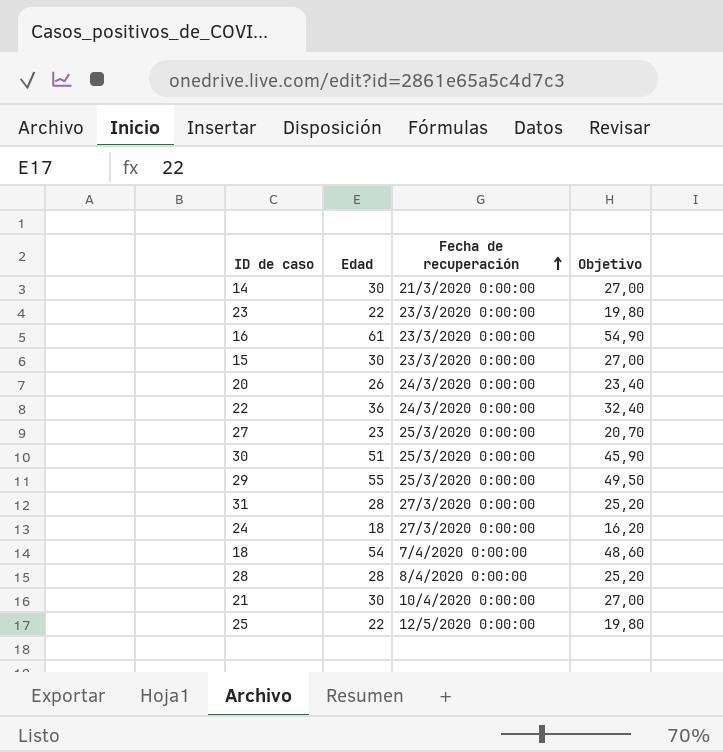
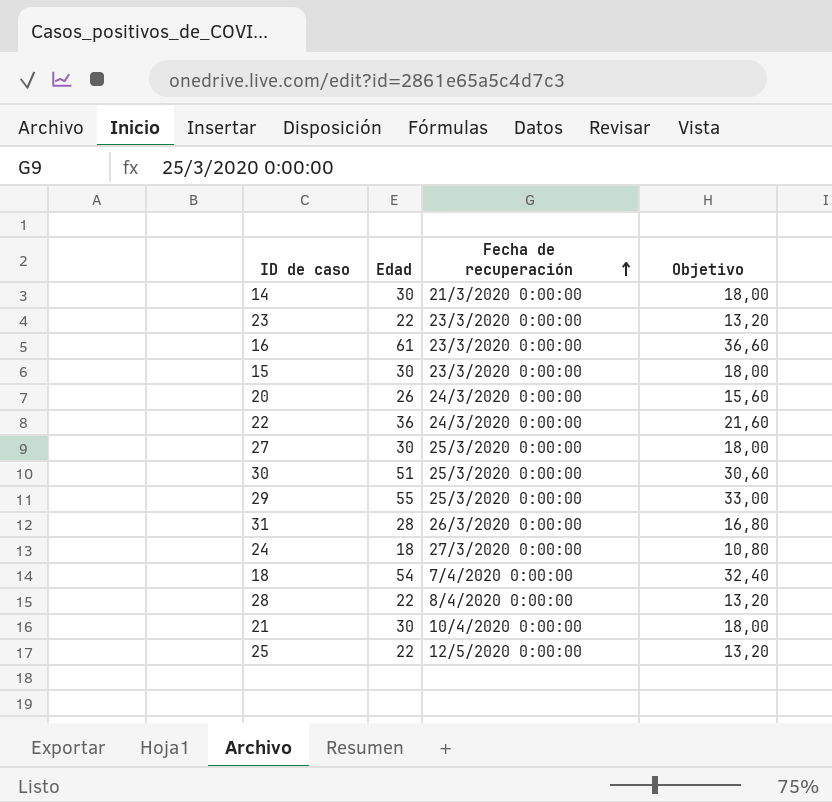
column Objetivo | formula: [Edad] * 0,9 -> [Edad] * 0,6
27 | Edad: 23 -> 30
31 | Fecha de recuperación: 27/3/2020 0:00:00 -> 26/3/2020 0:00:00
28 | Edad: 28 -> 22

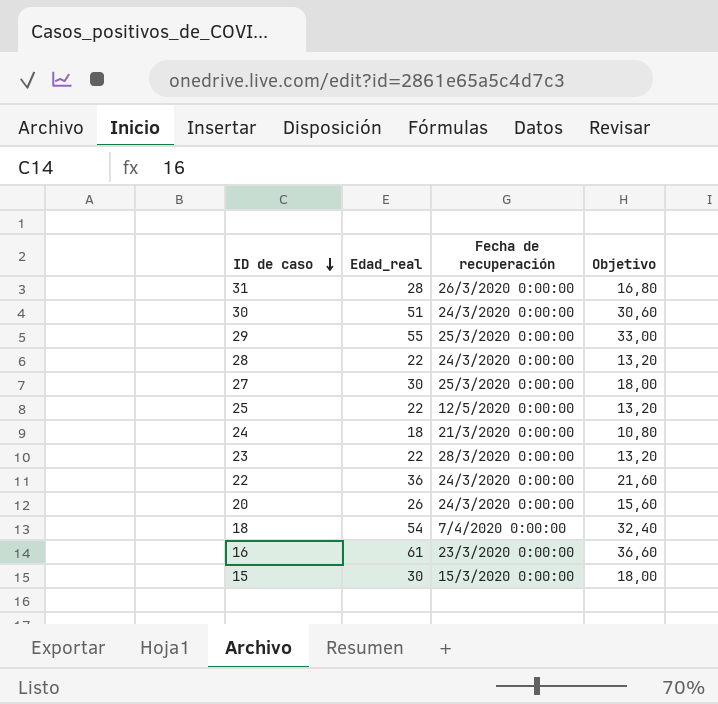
row order: Fecha de recuperación ascending -> ID de caso descending
column name: Edad -> Edad_real
row 14: 30 | 21/3/2020 0:00:00 | 18,00 -> none
row 21: 30 | 10/4/2020 0:00:00 | 18,00 -> none
30 | Fecha de recuperación: 25/3/2020 0:00:00 -> 24/3/2020 0:00:00
28 | Fecha de recuperación: 8/4/2020 0:00:00 -> 24/3/2020 0:00:00
24 | Fecha de recuperación: 27/3/2020 0:00:00 -> 21/3/2020 0:00:00
23 | Fecha de recuperación: 23/3/2020 0:00:00 -> 28/3/2020 0:00:00
15 | Fecha de recuperación: 23/3/2020 0:00:00 -> 15/3/2020 0:00:00

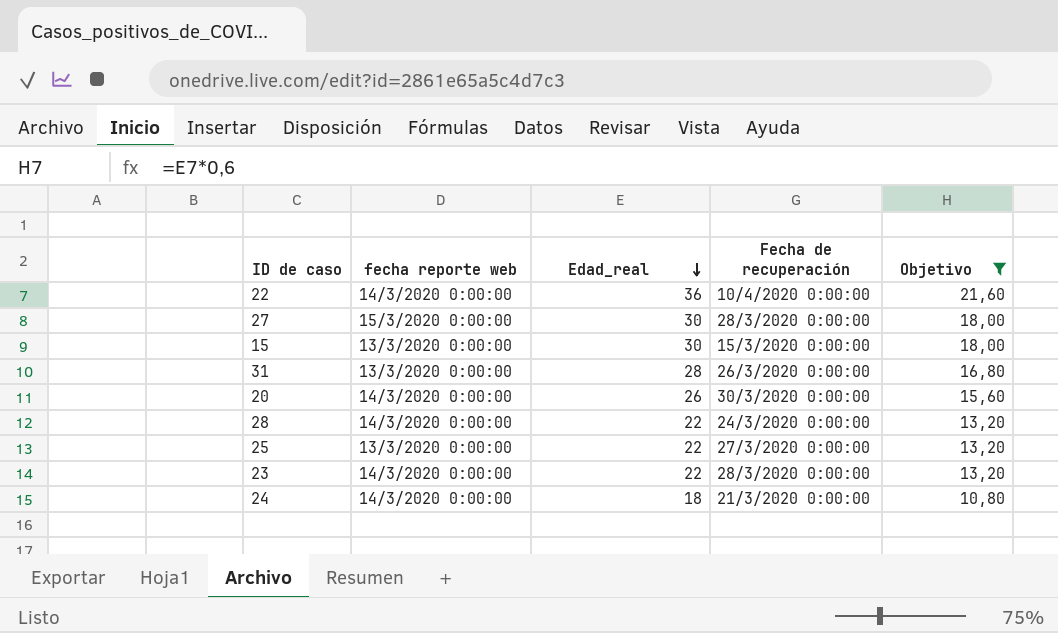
filter: none -> Objetivo <= 21,60
row order: ID de caso descending -> Edad_real descending
column fecha reporte web | position: none -> 2
22 | Fecha de recuperación: 24/3/2020 0:00:00 -> 10/4/2020 0:00:00
27 | Fecha de recuperación: 25/3/2020 0:00:00 -> 28/3/2020 0:00:00
20 | Fecha de recuperación: 24/3/2020 0:00:00 -> 30/3/2020 0:00:00
25 | Fecha de recuperación: 12/5/2020 0:00:00 -> 27/3/2020 0:00:00

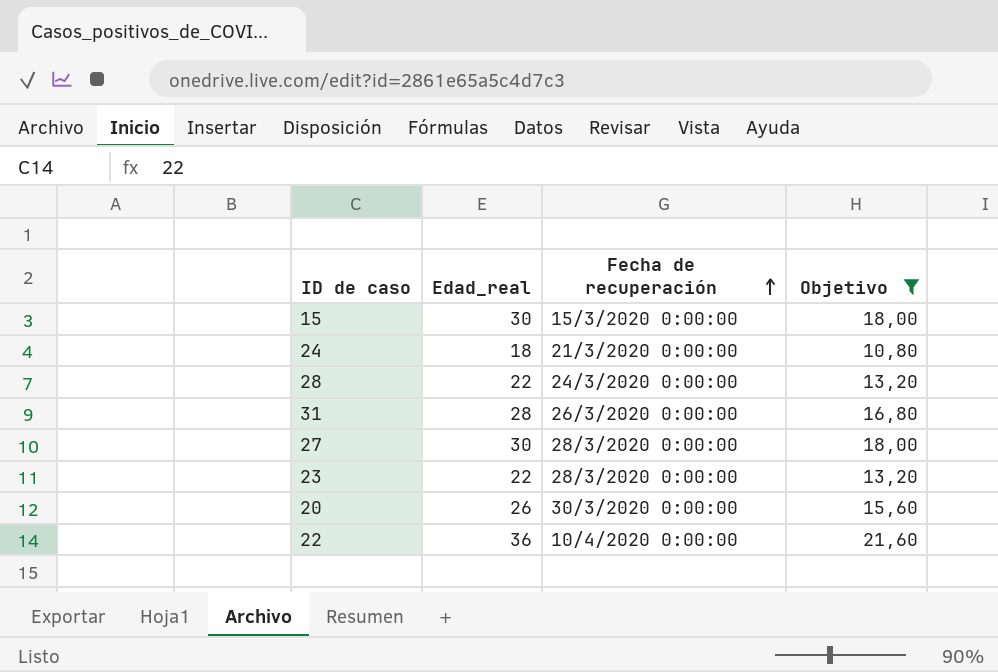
row order: Edad_real descending -> Fecha de recuperación ascending
column fecha reporte web | position: 2 -> none
row 25: 13/3/2020 0:00:00 | 22 | 27/3/2020 0:00:00 | 13,20 -> none

